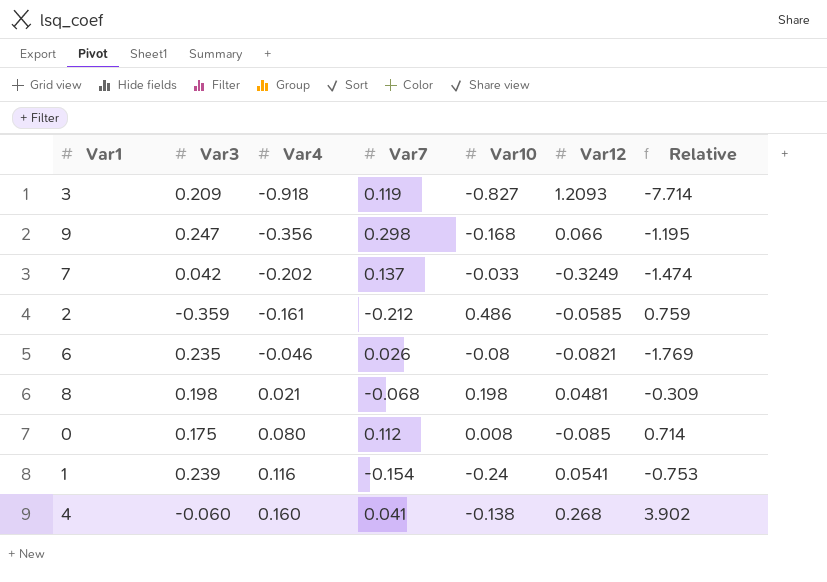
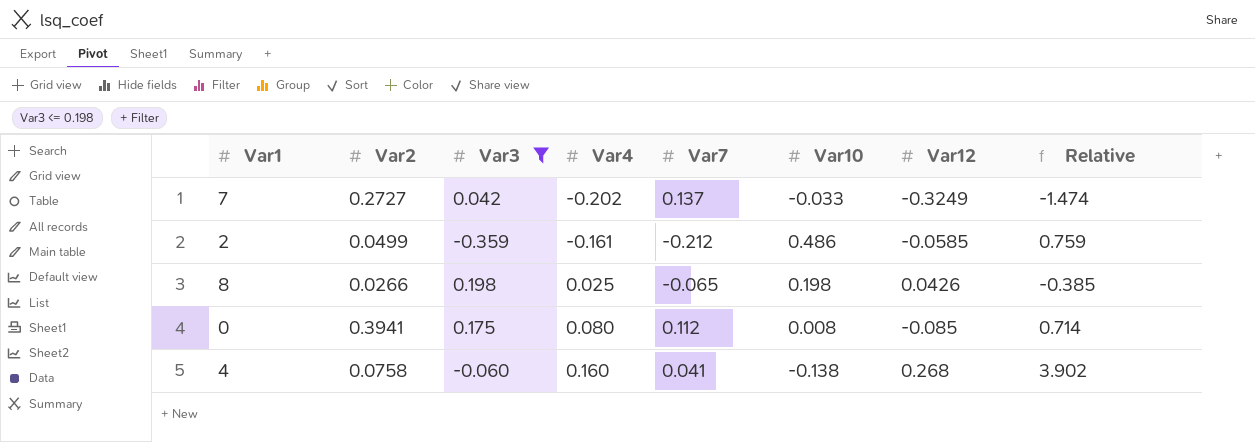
filter: none -> Var3 <= 0.198
column Var2 | position: none -> 2
8 | Var4: 0.021 -> 0.025
8 | Var7: -0.068 -> -0.065
8 | Var12: 0.0481 -> 0.0426
8 | Relative: -0.309 -> -0.385

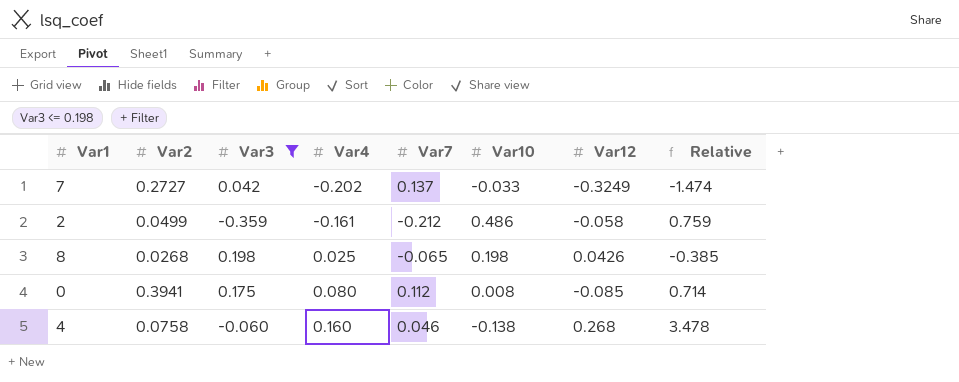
2 | Var12: -0.0585 -> -0.058
8 | Var2: 0.0266 -> 0.0268
4 | Var7: 0.041 -> 0.046
4 | Relative: 3.902 -> 3.478

